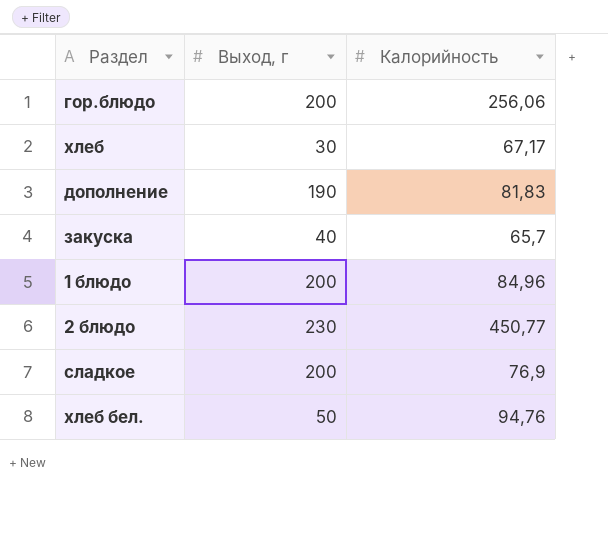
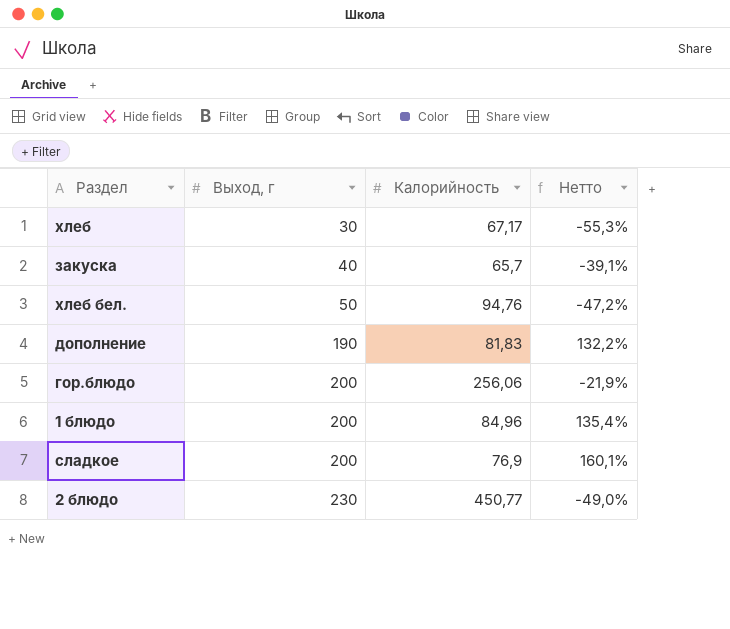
row order: none -> Выход, г ascending
column Нетто | formula: none -> ([Выход, г] - [Калорийность]) / [Калорийность]

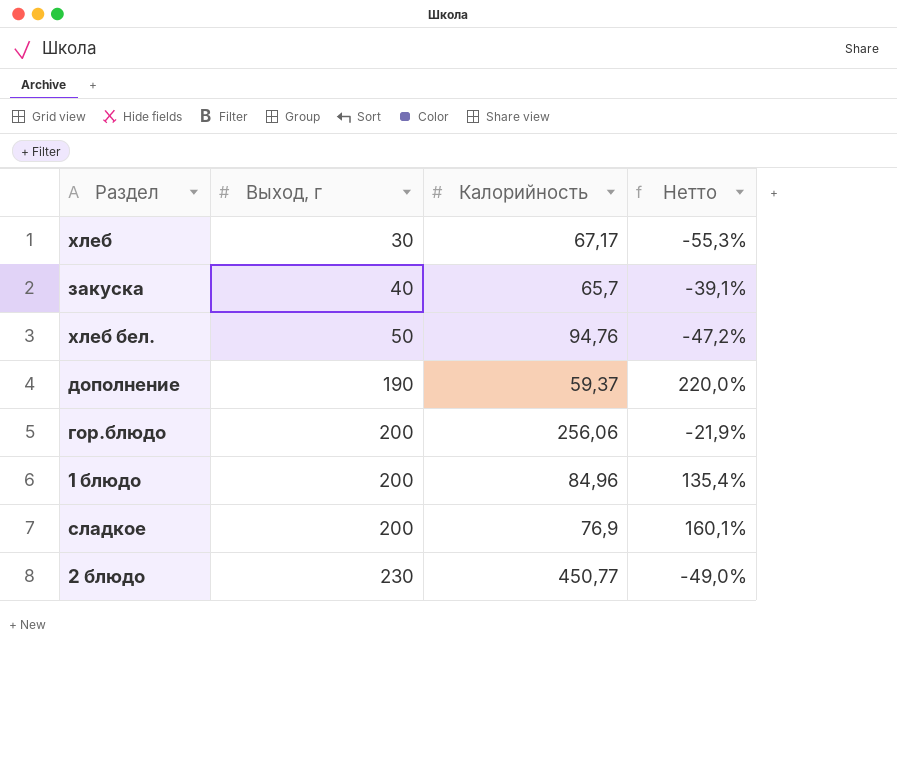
дополнение | Калорийность: 81,83 -> 59,37
дополнение | Нетто: 132,2% -> 220,0%

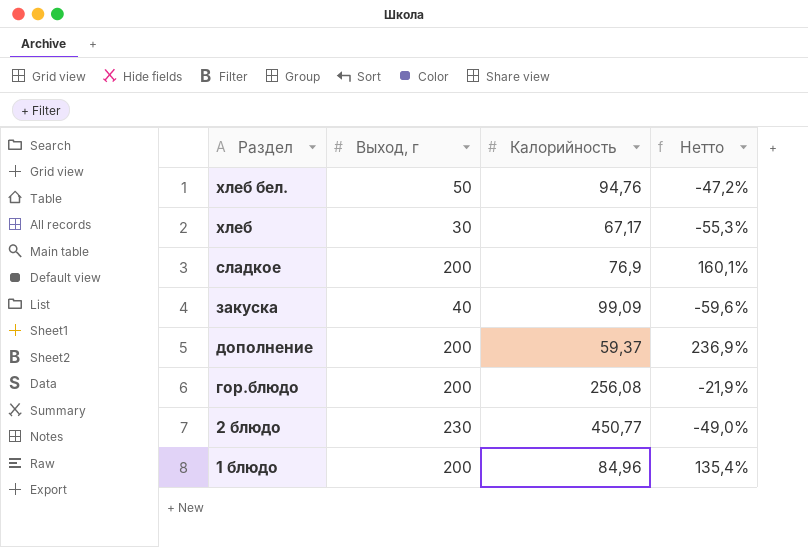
row order: Выход, г ascending -> Раздел descending
закуска | Калорийность: 65,7 -> 99,09
закуска | Нетто: -39,1% -> -59,6%
дополнение | Выход, г: 190 -> 200
дополнение | Нетто: 220,0% -> 236,9%
гор.блюдо | Калорийность: 256,06 -> 256,08

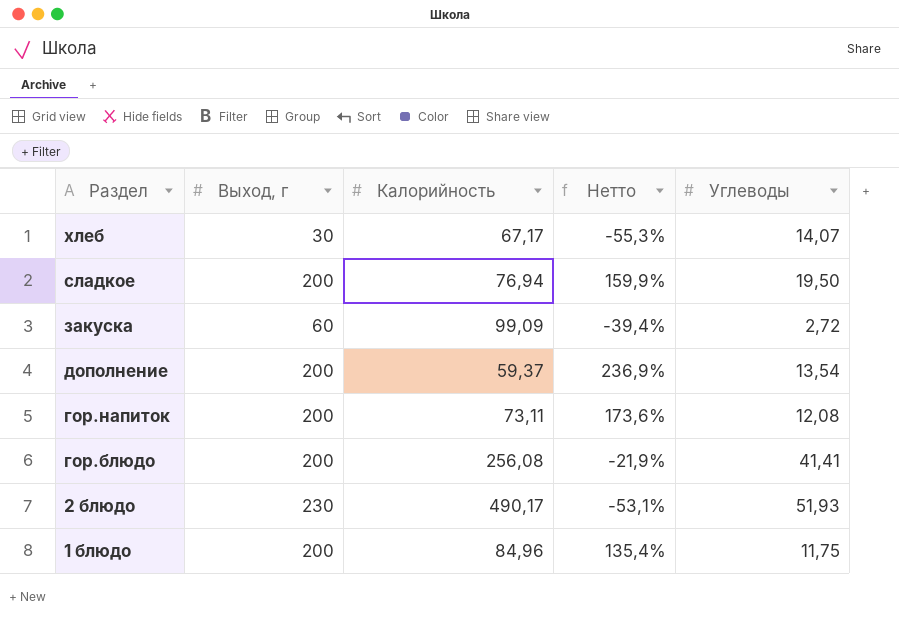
column Углеводы | position: none -> 5
row хлеб бел.: 50 | 94,76 | -47,2% -> none
сладкое | Калорийность: 76,9 -> 76,94
сладкое | Нетто: 160,1% -> 159,9%
закуска | Выход, г: 40 -> 60
закуска | Нетто: -59,6% -> -39,4%
row гор.напиток: none -> 200 | 73,11 | 173,6% | 12,08
2 блюдо | Калорийность: 450,77 -> 490,17
2 блюдо | Нетто: -49,0% -> -53,1%

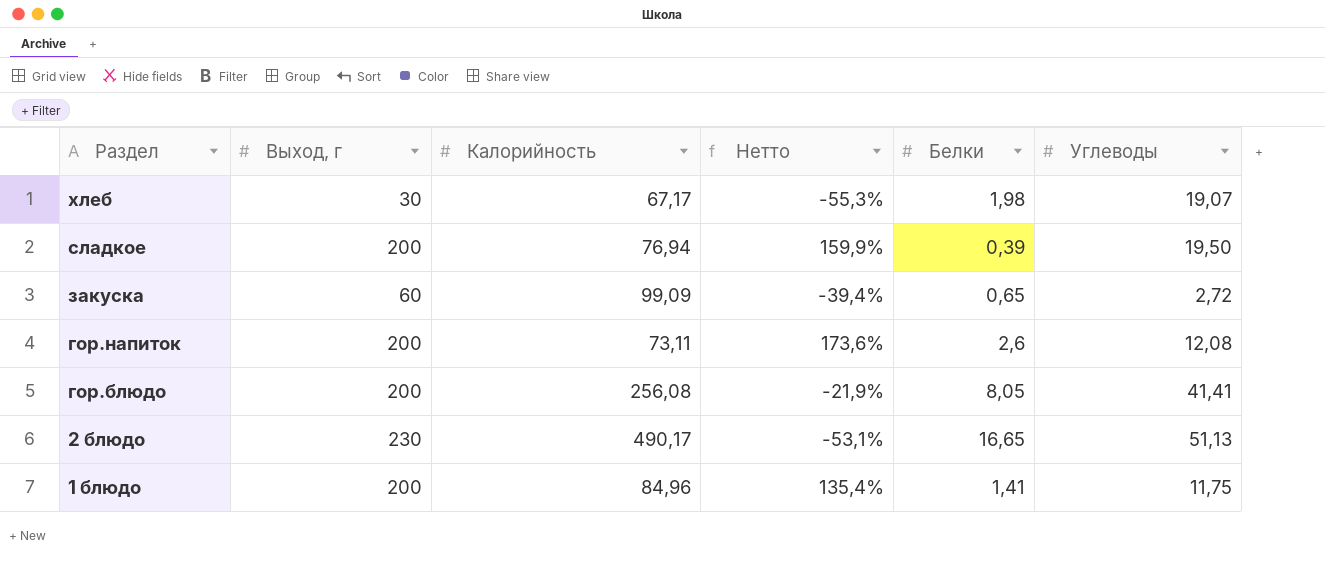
column Белки | position: none -> 5
row дополнение: 200 | 59,37 | 236,9% | 13,54 -> none
хлеб | Углеводы: 14,07 -> 19,07
2 блюдо | Углеводы: 51,93 -> 51,13

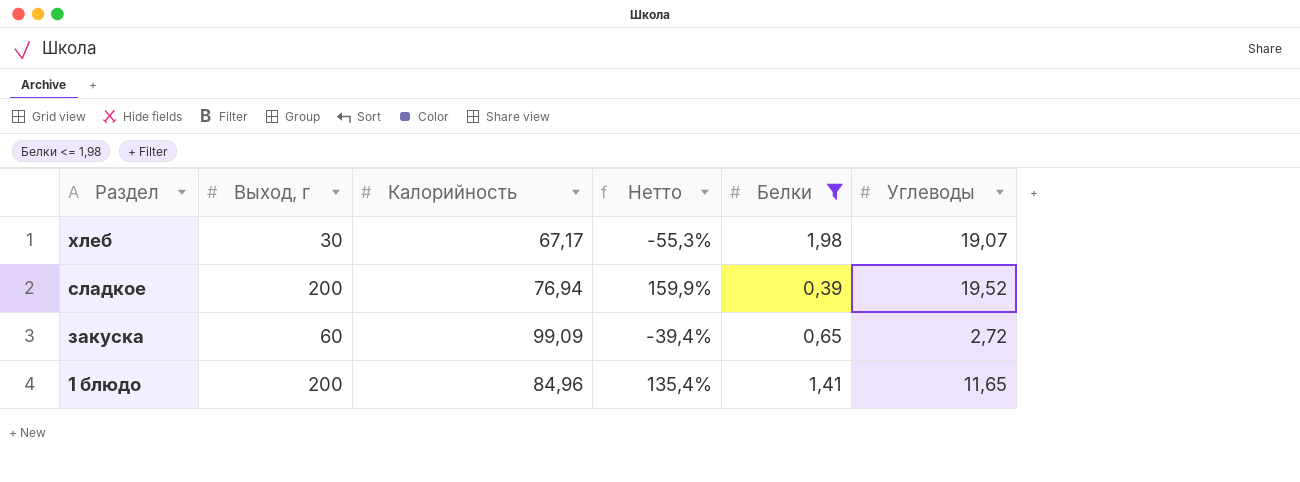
filter: none -> Белки <= 1,98
сладкое | Углеводы: 19,50 -> 19,52
1 блюдо | Углеводы: 11,75 -> 11,65

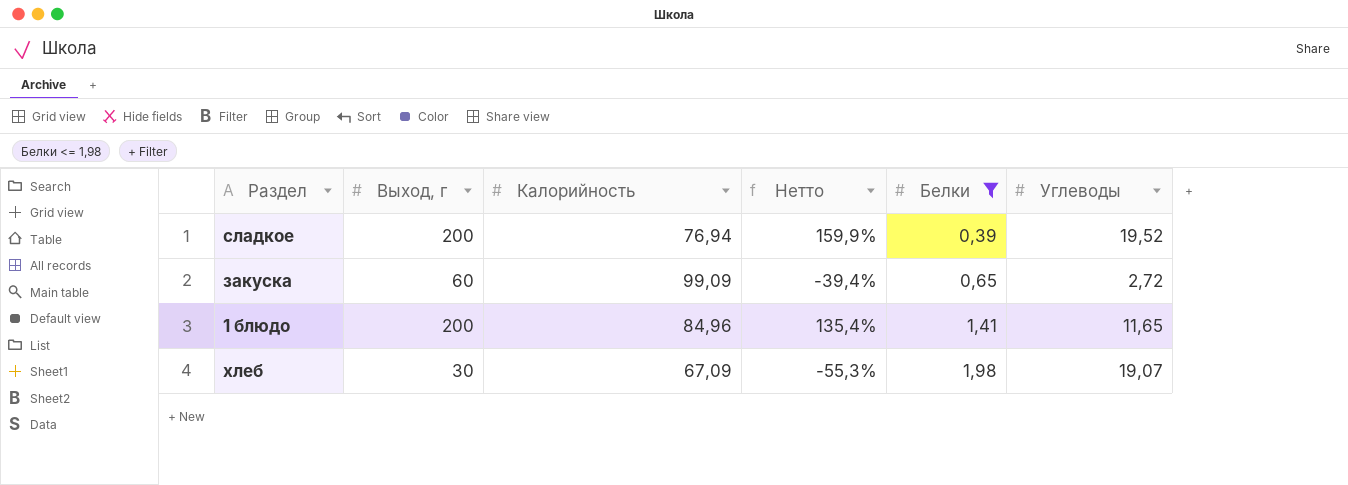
row order: Раздел descending -> Белки ascending
хлеб | Калорийность: 67,17 -> 67,09

